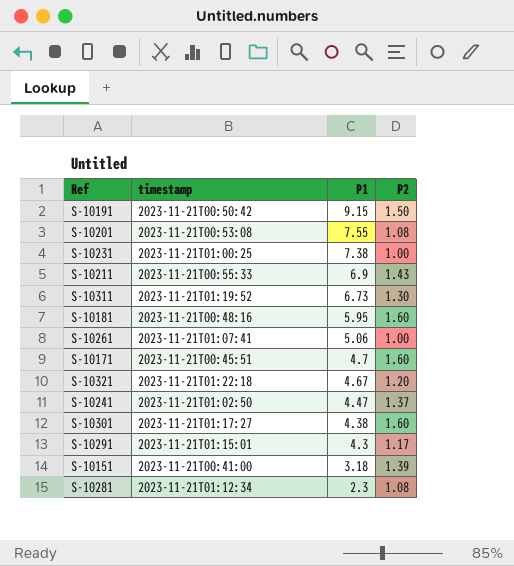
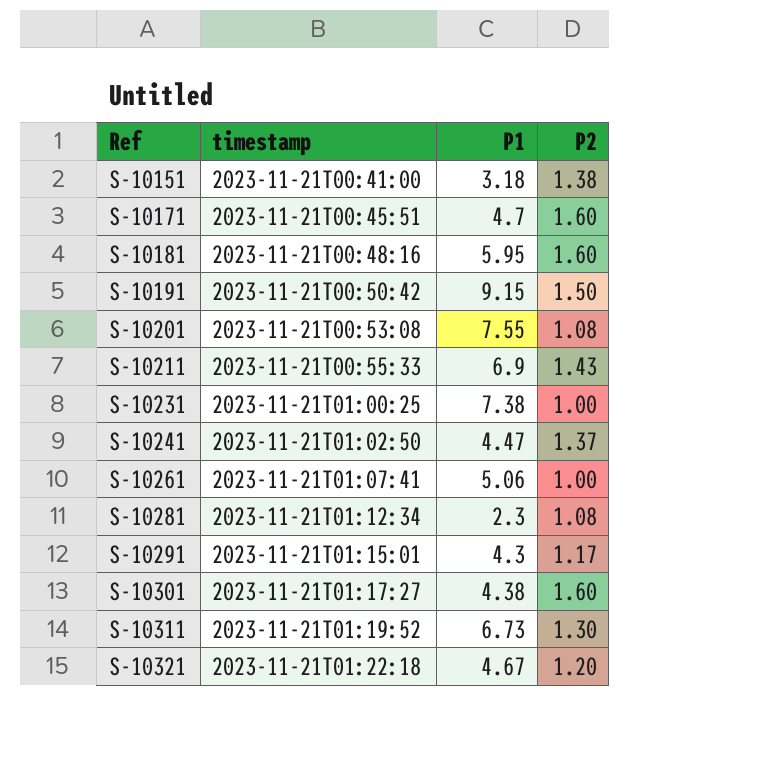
row order: P1 descending -> Ref ascending
S-10151 | P2: 1.39 -> 1.38

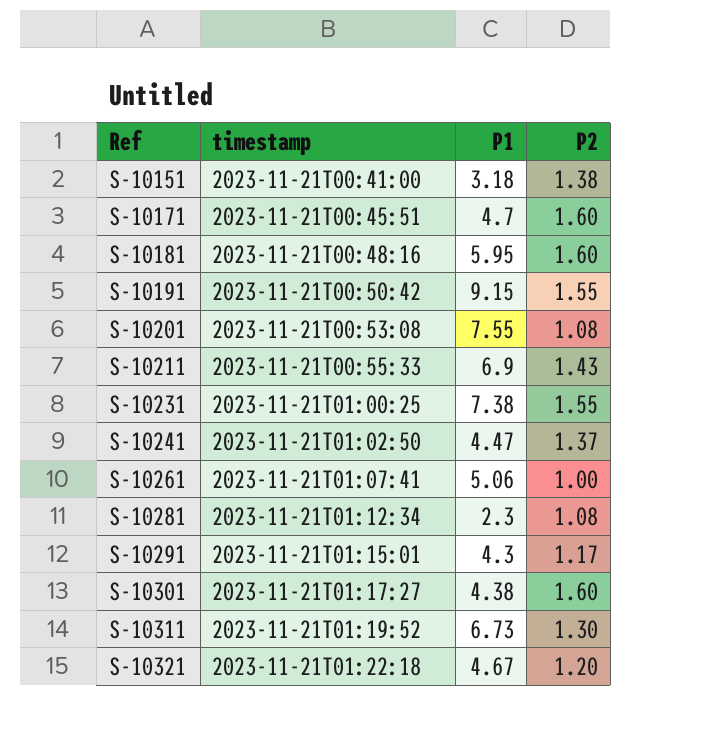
S-10191 | P2: 1.50 -> 1.55
S-10231 | P2: 1.00 -> 1.55

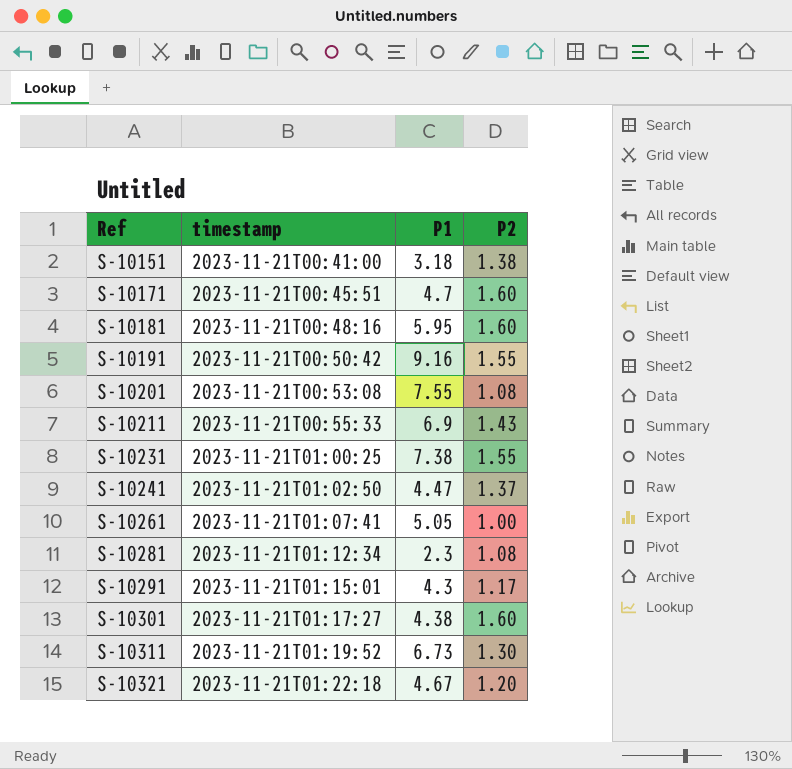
S-10191 | P1: 9.15 -> 9.16
S-10261 | P1: 5.06 -> 5.05

